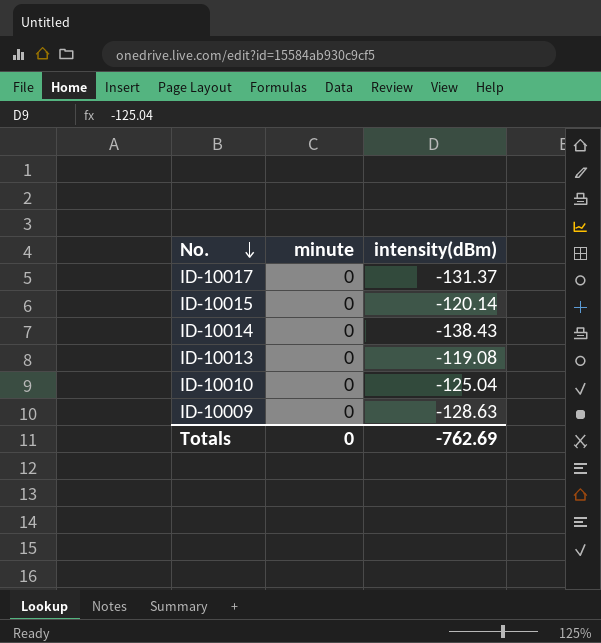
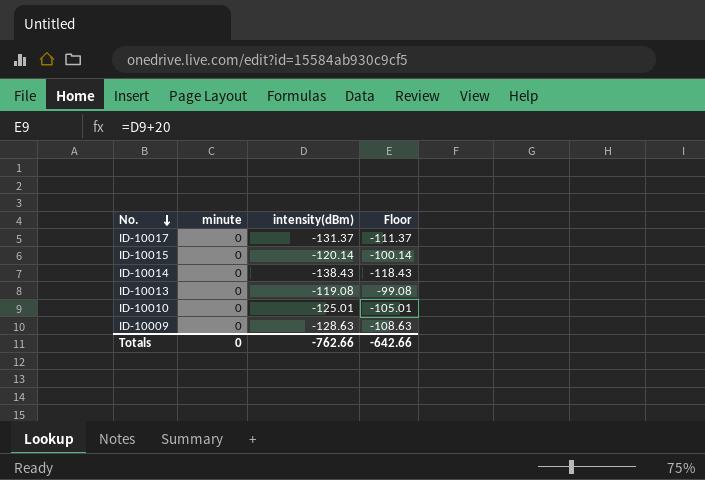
column Floor | formula: none -> [intensity(dBm)] + 20
ID-10010 | intensity(dBm): -125.04 -> -125.01
Totals | intensity(dBm): -762.69 -> -762.66

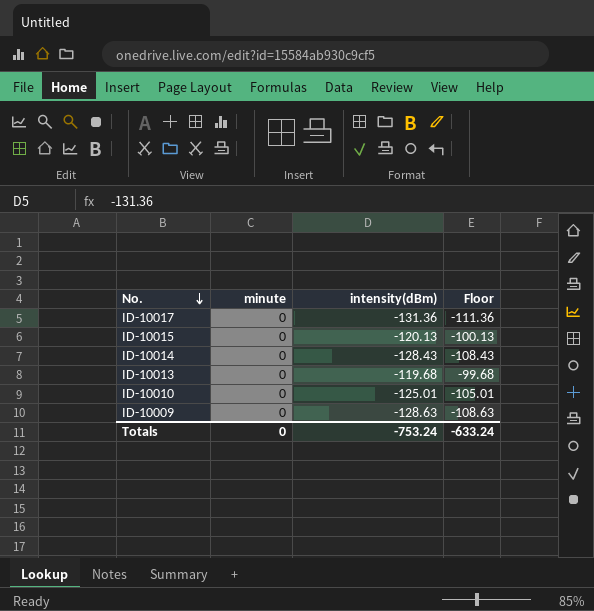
ID-10017 | intensity(dBm): -131.37 -> -131.36
ID-10017 | Floor: -111.37 -> -111.36
ID-10015 | intensity(dBm): -120.14 -> -120.13
ID-10015 | Floor: -100.14 -> -100.13
ID-10014 | intensity(dBm): -138.43 -> -128.43
ID-10014 | Floor: -118.43 -> -108.43
ID-10013 | intensity(dBm): -119.08 -> -119.68
ID-10013 | Floor: -99.08 -> -99.68
Totals | intensity(dBm): -762.66 -> -753.24
Totals | Floor: -642.66 -> -633.24

